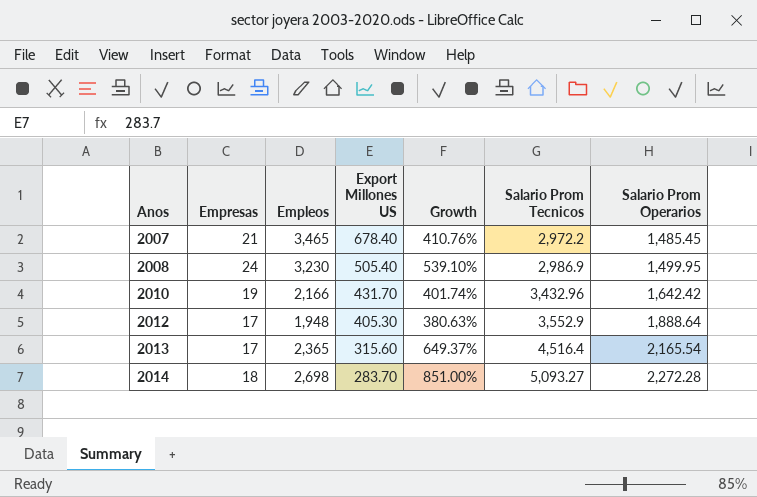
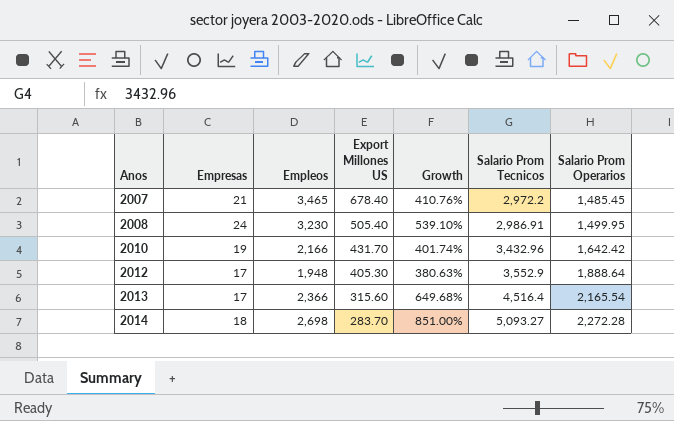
2008 | Salario Prom Tecnicos: 2,986.9 -> 2,986.91
2013 | Empleos: 2,365 -> 2,366
2013 | Growth: 649.37% -> 649.68%

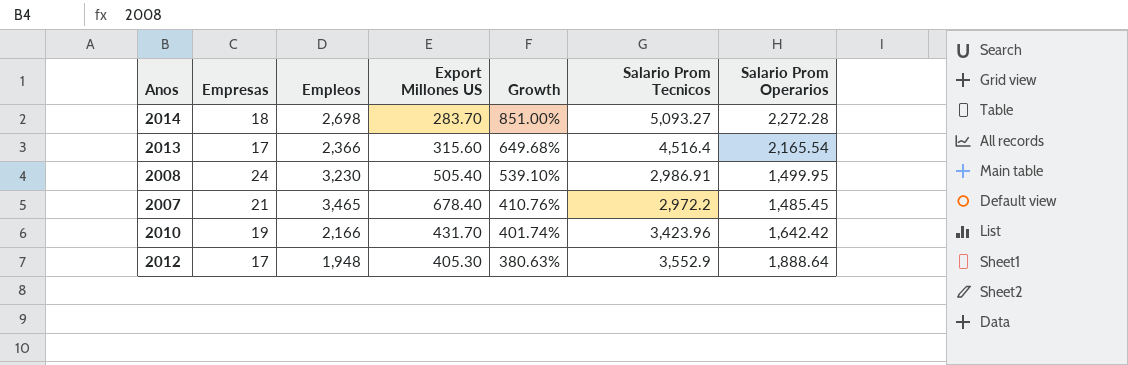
row order: Anos ascending -> Growth descending
2010 | Salario Prom Tecnicos: 3,432.96 -> 3,423.96

